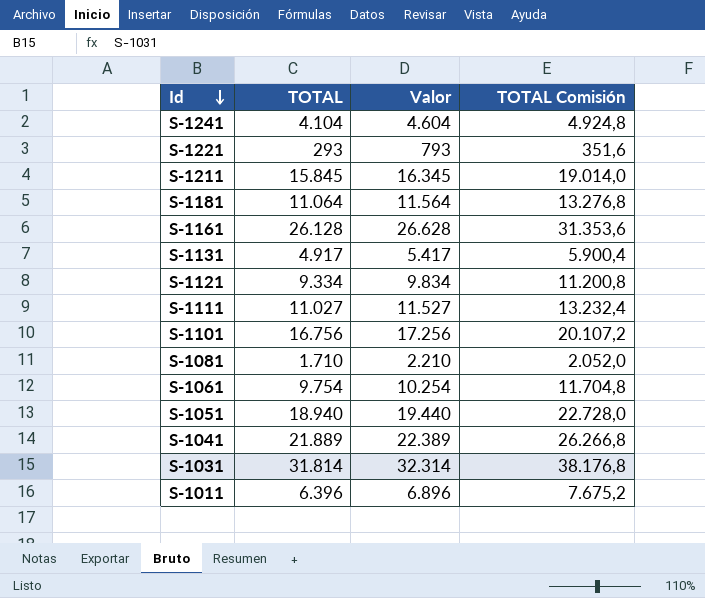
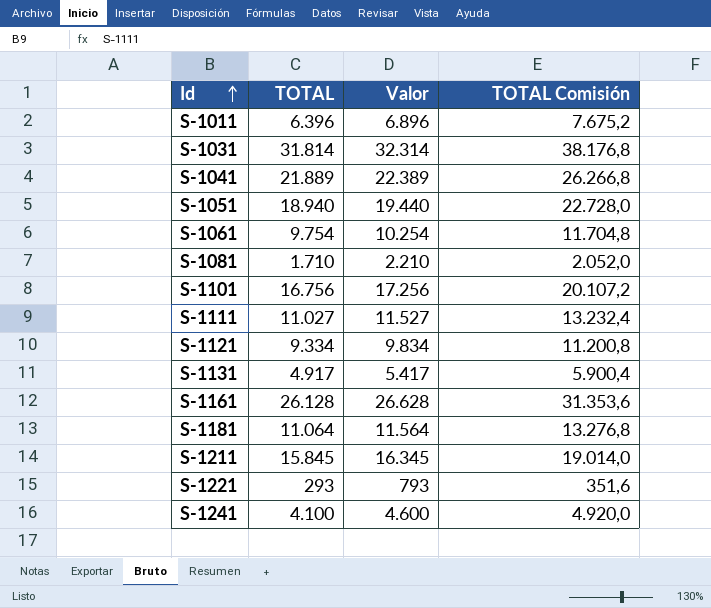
row order: Id descending -> Id ascending
S-1241 | TOTAL: 4.104 -> 4.100
S-1241 | Valor: 4.604 -> 4.600
S-1241 | TOTAL Comisión: 4.924,8 -> 4.920,0

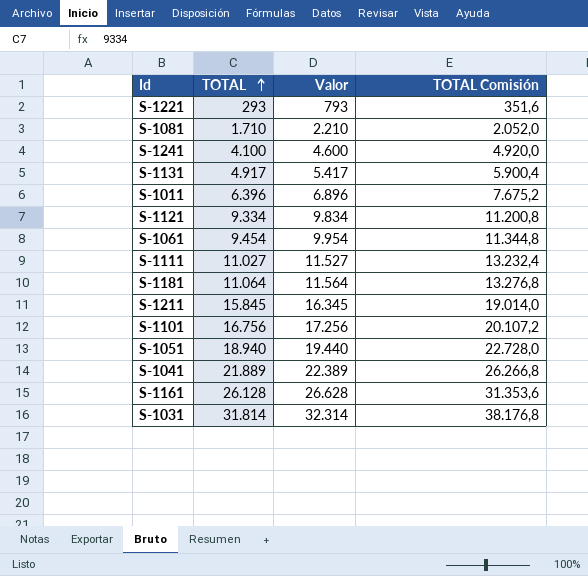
row order: Id ascending -> TOTAL ascending
S-1061 | TOTAL: 9.754 -> 9.454
S-1061 | Valor: 10.254 -> 9.954
S-1061 | TOTAL Comisión: 11.704,8 -> 11.344,8

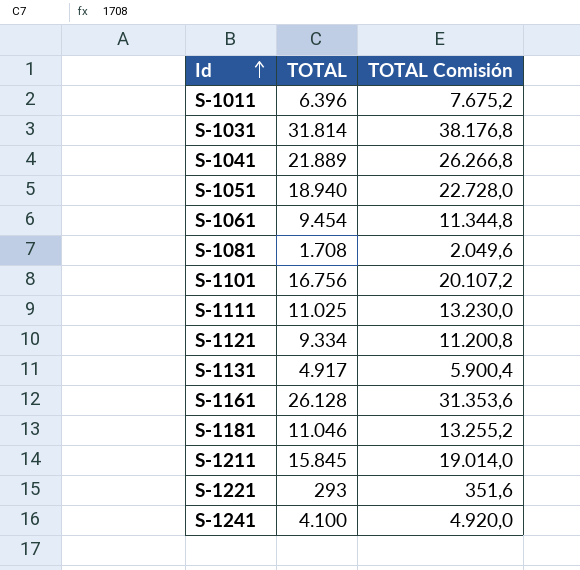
row order: TOTAL ascending -> Id ascending
column Valor | formula: [TOTAL] + 500 -> none
S-1081 | TOTAL: 1.710 -> 1.708
S-1081 | TOTAL Comisión: 2.052,0 -> 2.049,6
S-1111 | TOTAL: 11.027 -> 11.025
S-1111 | TOTAL Comisión: 13.232,4 -> 13.230,0
S-1181 | TOTAL: 11.064 -> 11.046
S-1181 | TOTAL Comisión: 13.276,8 -> 13.255,2

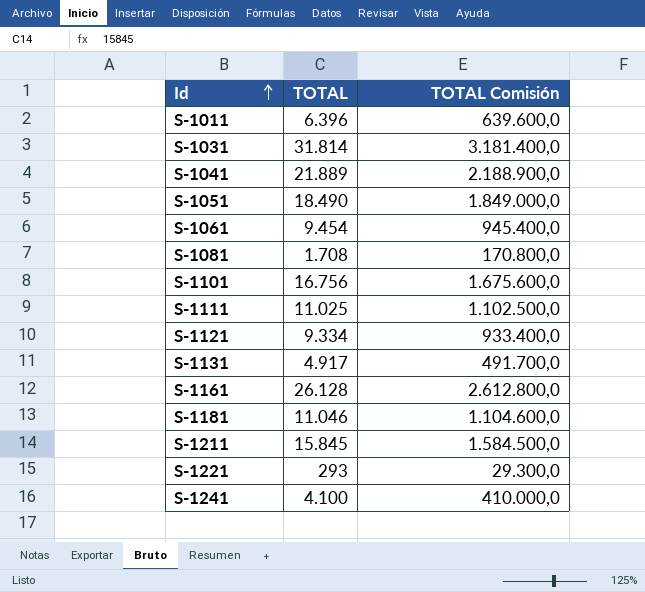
column TOTAL Comisión | formula: [TOTAL] * 1,2 -> [TOTAL] * 100
S-1051 | TOTAL: 18.940 -> 18.490

